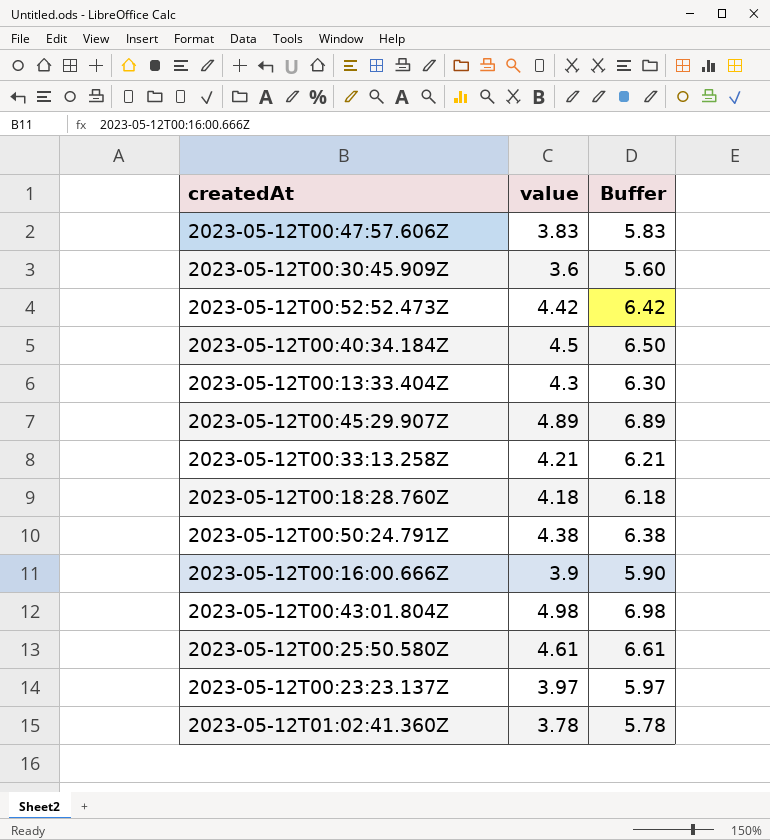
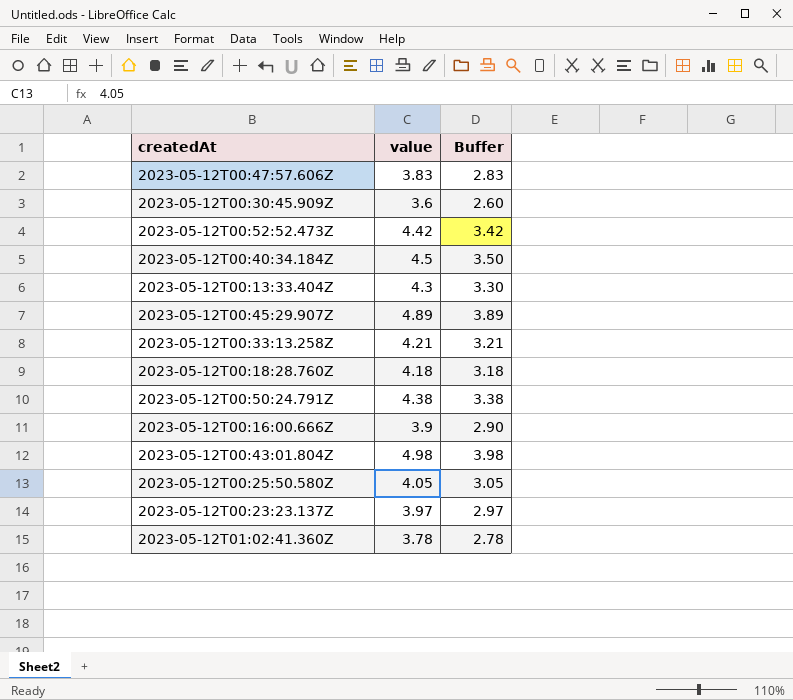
column Buffer | formula: [value] + 2 -> [value] - 1
2023-05-12T00:25:50.580Z | value: 4.61 -> 4.05

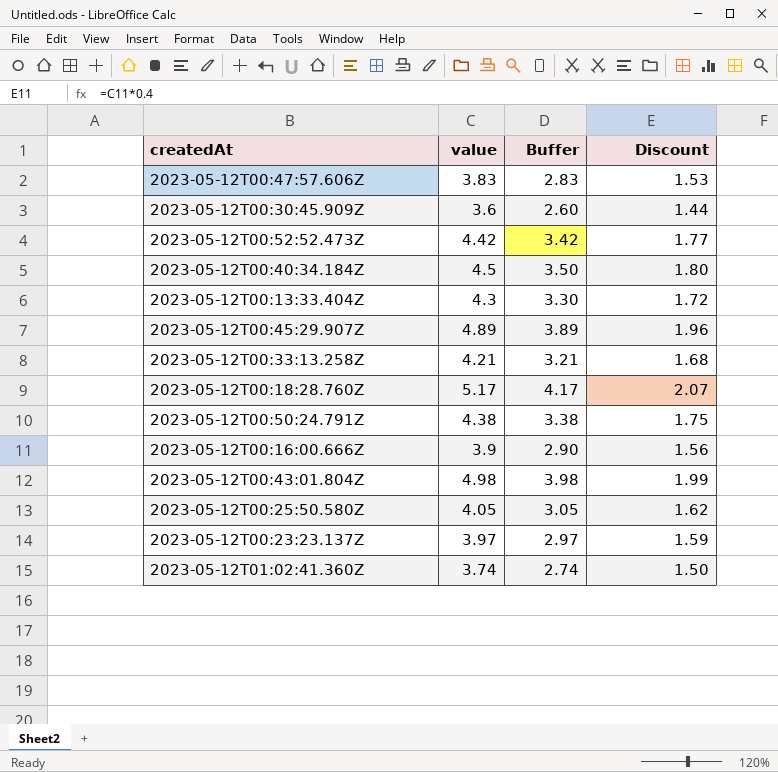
column Discount | formula: none -> [value] * 0.4
2023-05-12T00:18:28.760Z | value: 4.18 -> 5.17
2023-05-12T00:18:28.760Z | Buffer: 3.18 -> 4.17
2023-05-12T01:02:41.360Z | value: 3.78 -> 3.74
2023-05-12T01:02:41.360Z | Buffer: 2.78 -> 2.74

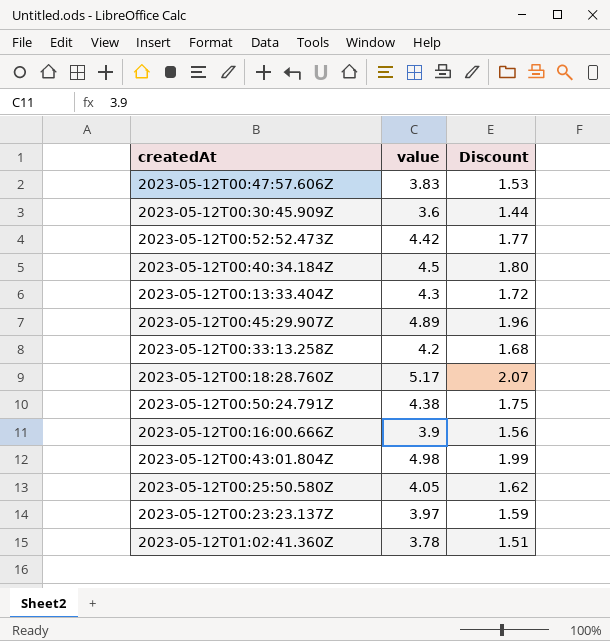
column Buffer | formula: [value] - 1 -> none
2023-05-12T00:33:13.258Z | value: 4.21 -> 4.2
2023-05-12T01:02:41.360Z | value: 3.74 -> 3.78
2023-05-12T01:02:41.360Z | Discount: 1.50 -> 1.51

